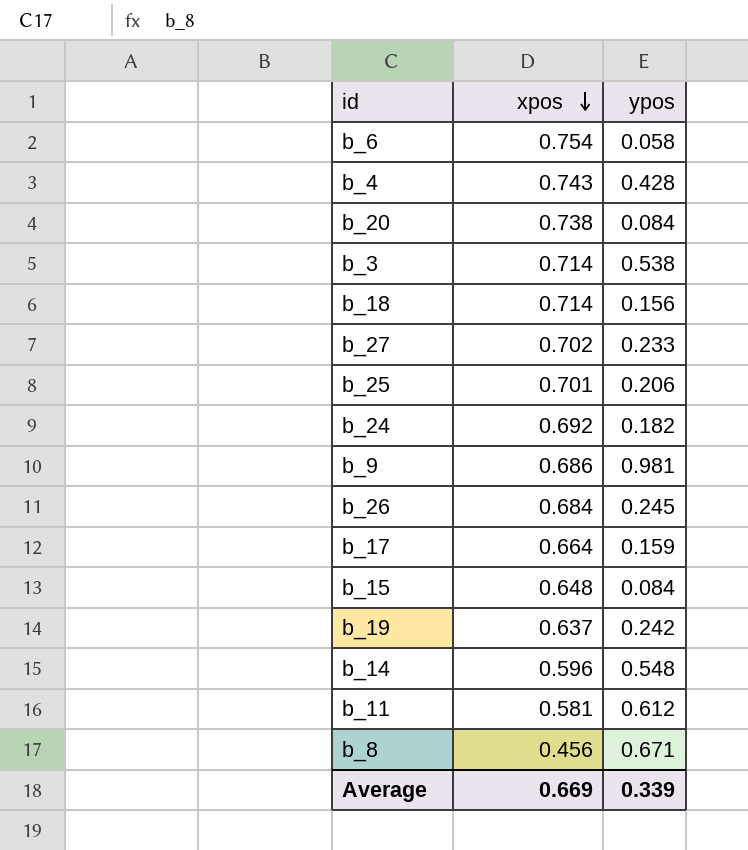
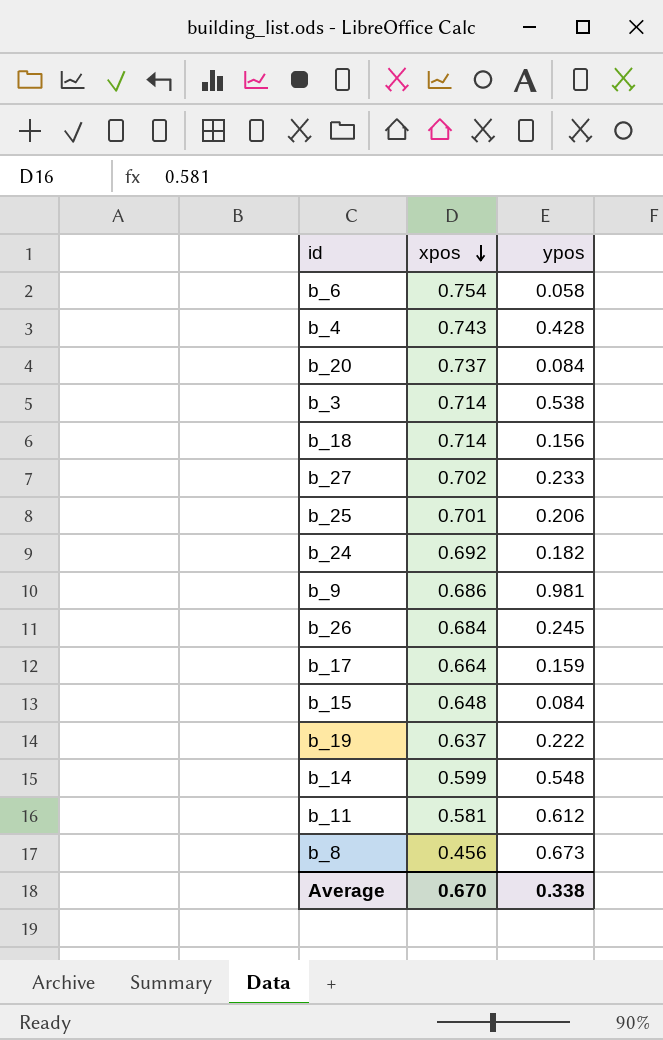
b_20 | xpos: 0.738 -> 0.737
b_19 | ypos: 0.242 -> 0.222
b_14 | xpos: 0.596 -> 0.599
b_8 | ypos: 0.671 -> 0.673
Average | xpos: 0.669 -> 0.670
Average | ypos: 0.339 -> 0.338

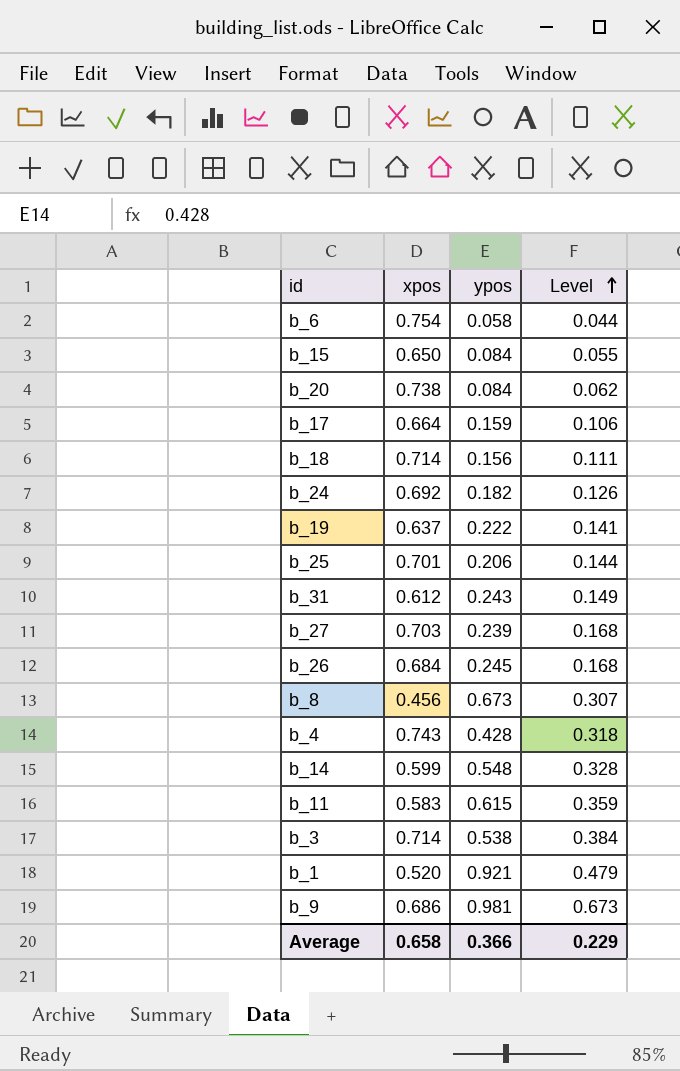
row order: xpos descending -> Level ascending
column Level | formula: none -> [xpos] * [ypos]
b_15 | xpos: 0.648 -> 0.650
b_20 | xpos: 0.737 -> 0.738
row b_31: none -> 0.612 | 0.243 | 0.149
b_27 | xpos: 0.702 -> 0.703
b_27 | ypos: 0.233 -> 0.239
b_11 | xpos: 0.581 -> 0.583
b_11 | ypos: 0.612 -> 0.615
row b_1: none -> 0.520 | 0.921 | 0.479
Average | xpos: 0.670 -> 0.658
Average | ypos: 0.338 -> 0.366

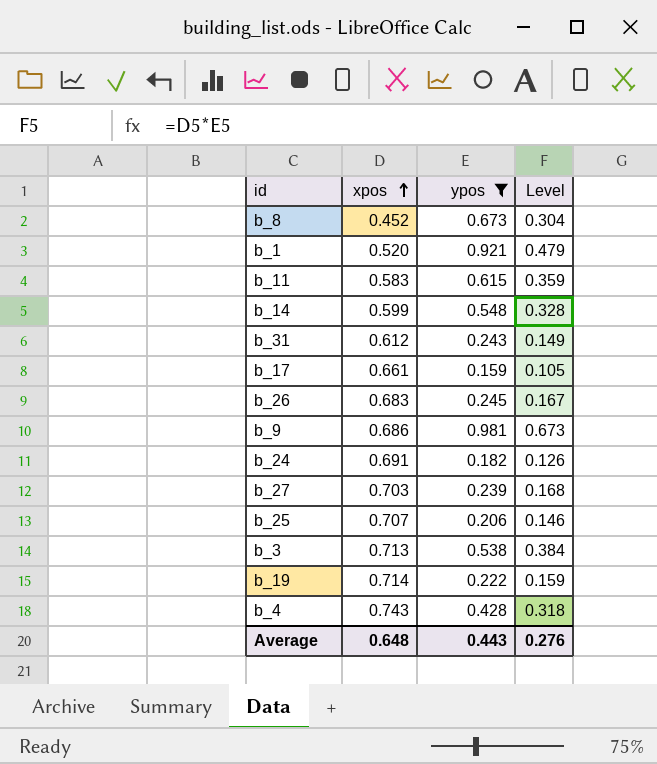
filter: none -> ypos >= 0.159
row order: Level ascending -> xpos ascending
b_8 | xpos: 0.456 -> 0.452
b_8 | Level: 0.307 -> 0.304
b_17 | xpos: 0.664 -> 0.661
b_17 | Level: 0.106 -> 0.105
b_26 | xpos: 0.684 -> 0.683
b_26 | Level: 0.168 -> 0.167
b_24 | xpos: 0.692 -> 0.691
b_25 | xpos: 0.701 -> 0.707
b_25 | Level: 0.144 -> 0.146
b_3 | xpos: 0.714 -> 0.713
b_19 | xpos: 0.637 -> 0.714
b_19 | Level: 0.141 -> 0.159
Average | xpos: 0.658 -> 0.648
Average | ypos: 0.366 -> 0.443
Average | Level: 0.229 -> 0.276

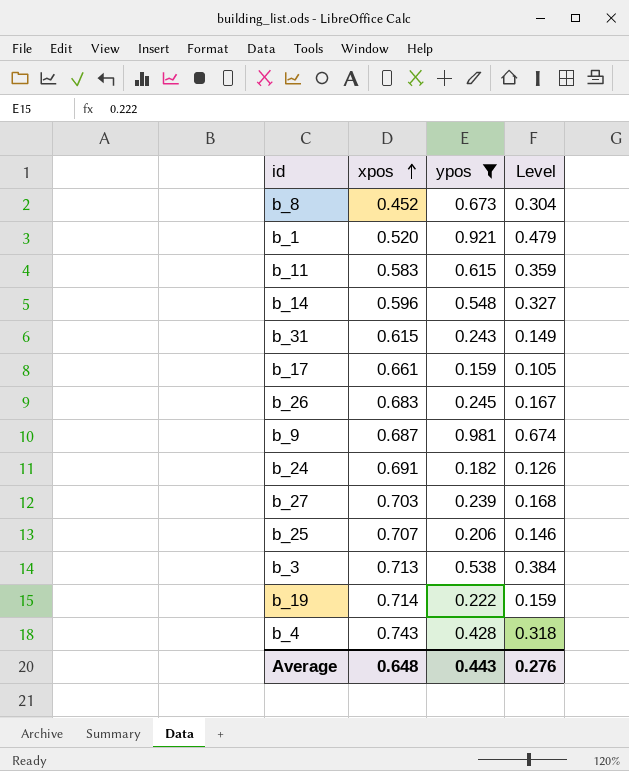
b_14 | xpos: 0.599 -> 0.596
b_14 | Level: 0.328 -> 0.327
b_31 | xpos: 0.612 -> 0.615
b_9 | xpos: 0.686 -> 0.687
b_9 | Level: 0.673 -> 0.674

